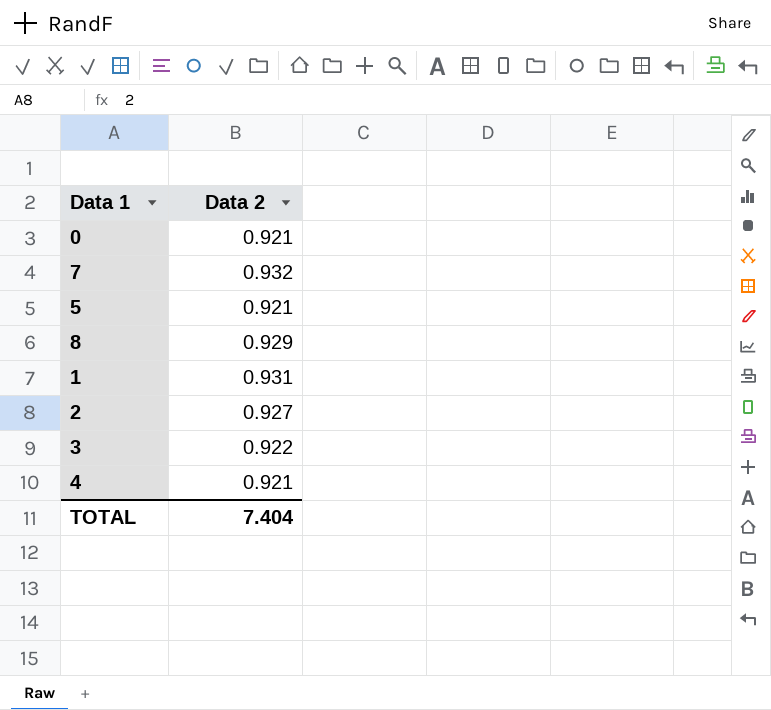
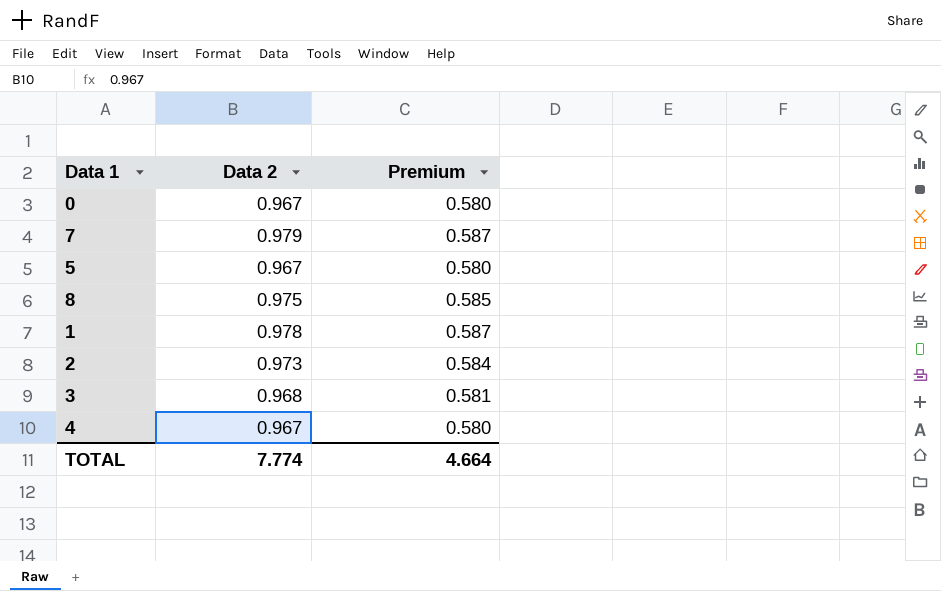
column Premium | formula: none -> [Data 2] * 0.6
0 | Data 2: 0.921 -> 0.967
7 | Data 2: 0.932 -> 0.979
5 | Data 2: 0.921 -> 0.967
8 | Data 2: 0.929 -> 0.975
1 | Data 2: 0.931 -> 0.978
2 | Data 2: 0.927 -> 0.973
3 | Data 2: 0.922 -> 0.968
4 | Data 2: 0.921 -> 0.967
TOTAL | Data 2: 7.404 -> 7.774

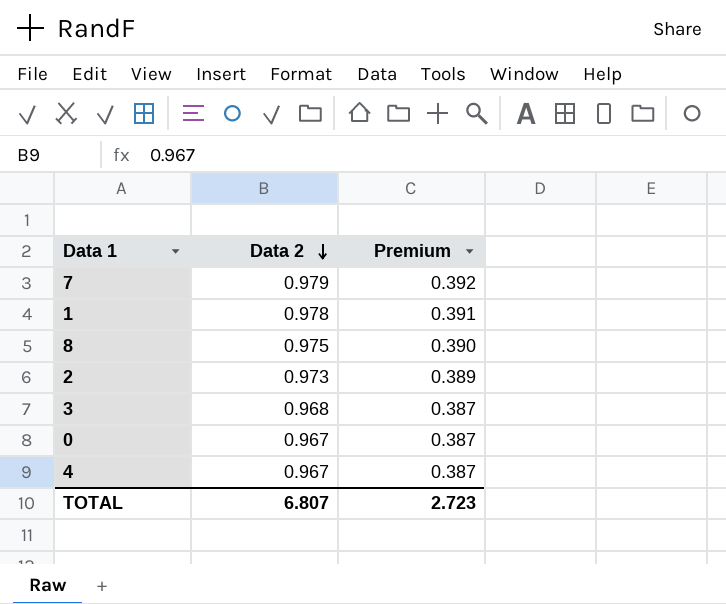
row order: none -> Data 2 descending
column Premium | formula: [Data 2] * 0.6 -> [Data 2] * 0.4
row 5: 0.967 | 0.580 -> none
TOTAL | Data 2: 7.774 -> 6.807
TOTAL | Premium: 4.664 -> 2.723

